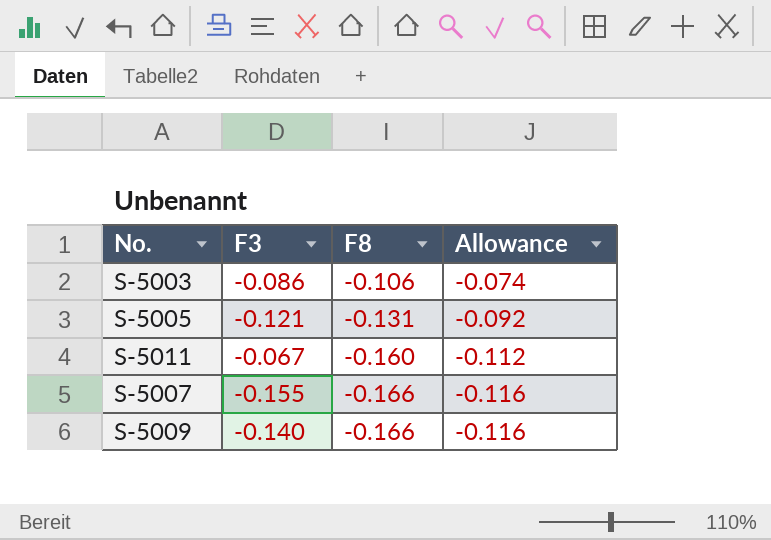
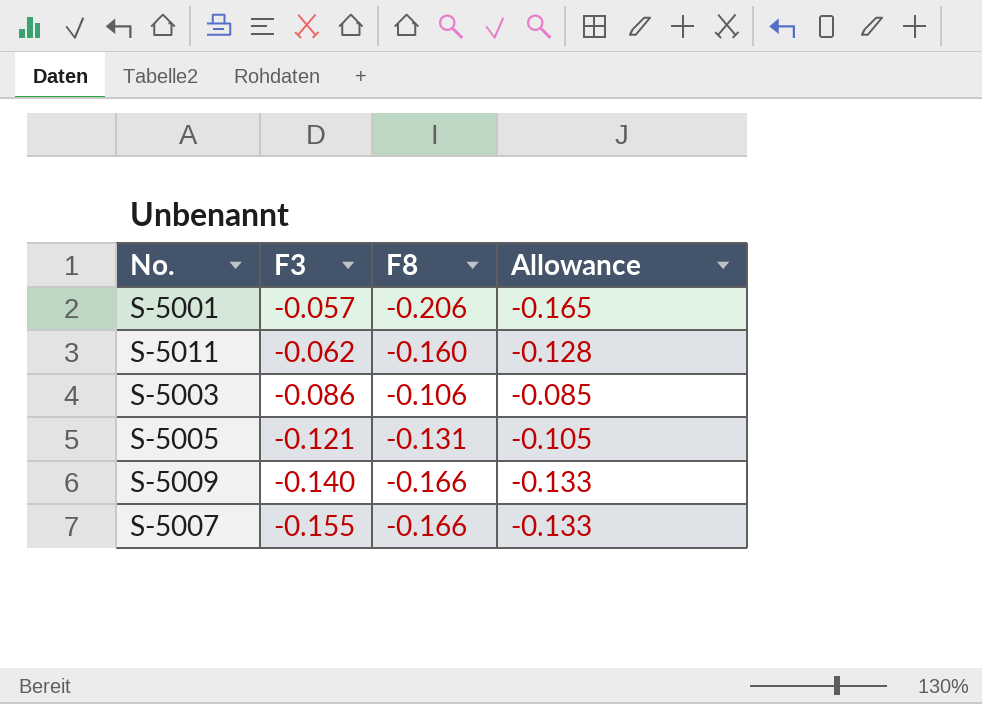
row order: F8 descending -> F3 descending
column Allowance | formula: [F8] * 0.7 -> [F8] * 0.8
row S-5001: none -> -0.057 | -0.206 | -0.165
S-5011 | F3: -0.067 -> -0.062

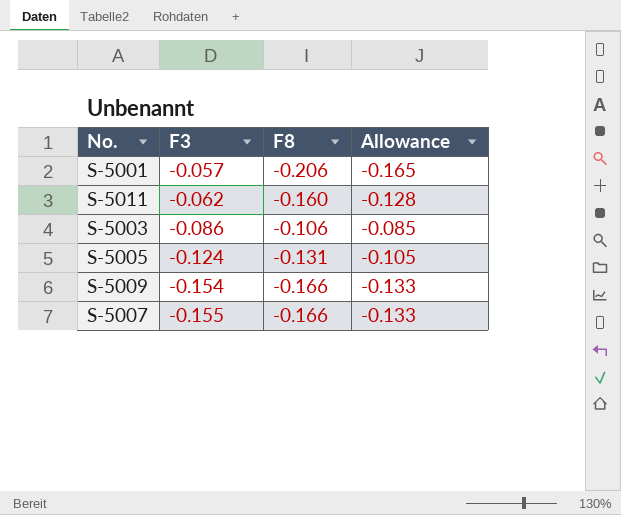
S-5005 | F3: -0.121 -> -0.124
S-5009 | F3: -0.140 -> -0.154

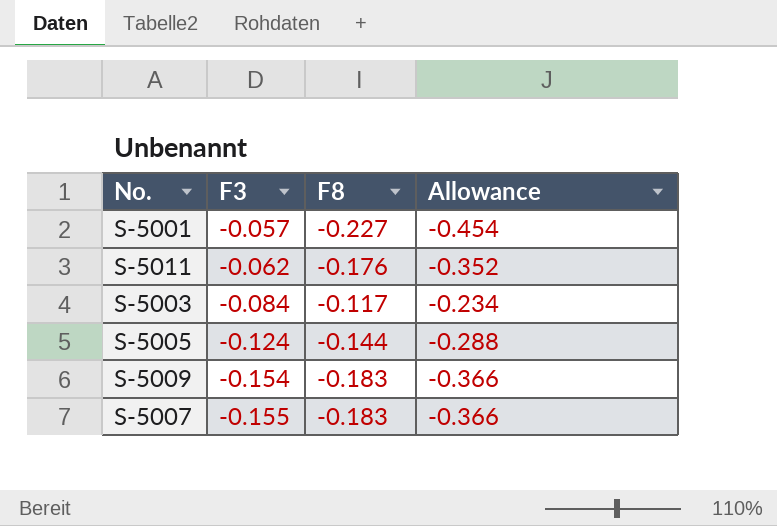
column Allowance | formula: [F8] * 0.8 -> [F8] * 2
S-5001 | F8: -0.206 -> -0.227
S-5011 | F8: -0.160 -> -0.176
S-5003 | F3: -0.086 -> -0.084
S-5003 | F8: -0.106 -> -0.117
S-5005 | F8: -0.131 -> -0.144
S-5009 | F8: -0.166 -> -0.183
S-5007 | F8: -0.166 -> -0.183

